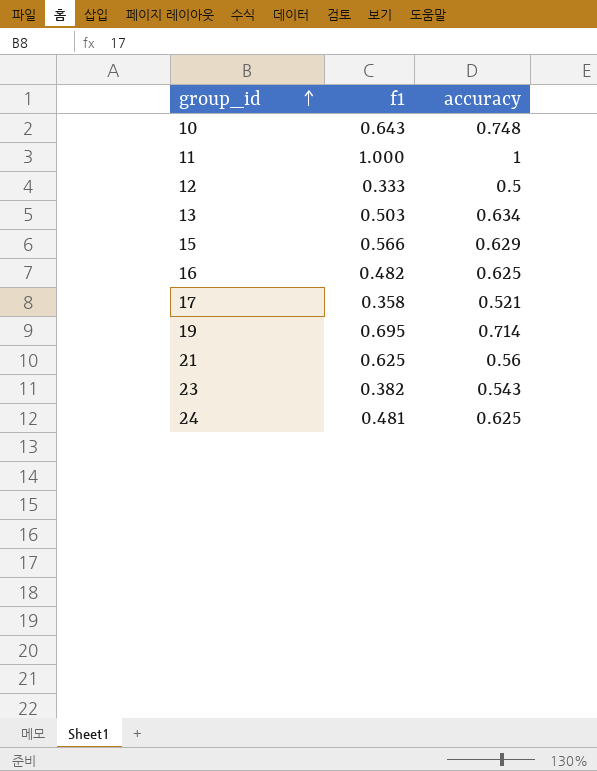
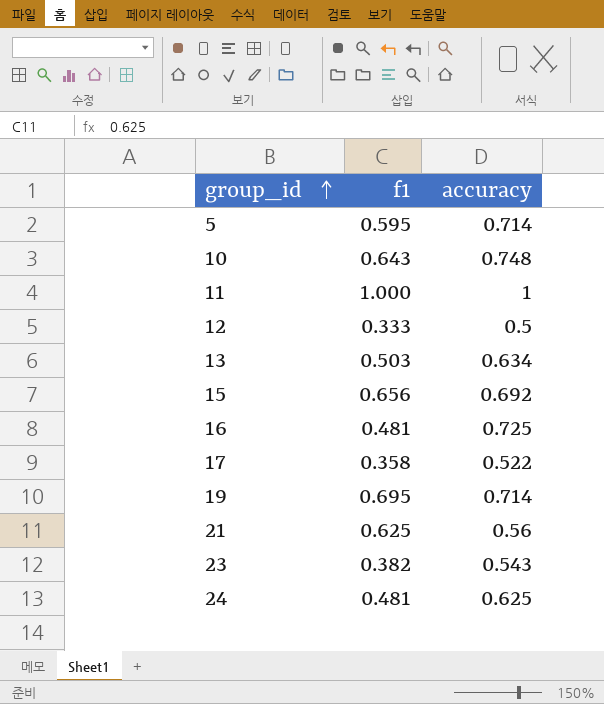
row 5: none -> 0.595 | 0.714
15 | f1: 0.566 -> 0.656
15 | accuracy: 0.629 -> 0.692
16 | f1: 0.482 -> 0.481
16 | accuracy: 0.625 -> 0.725
17 | accuracy: 0.521 -> 0.522

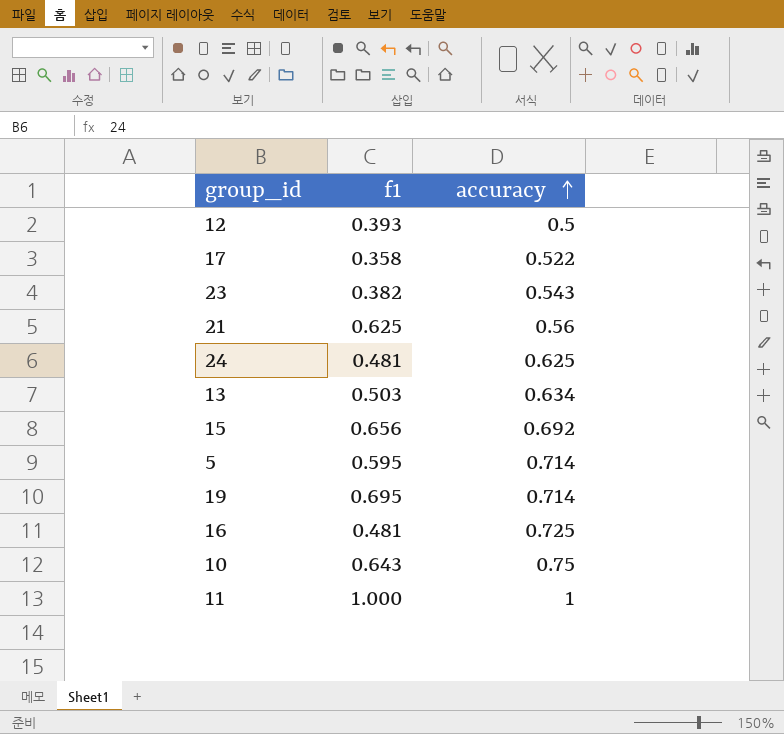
row order: group_id ascending -> accuracy ascending
12 | f1: 0.333 -> 0.393
10 | accuracy: 0.748 -> 0.75

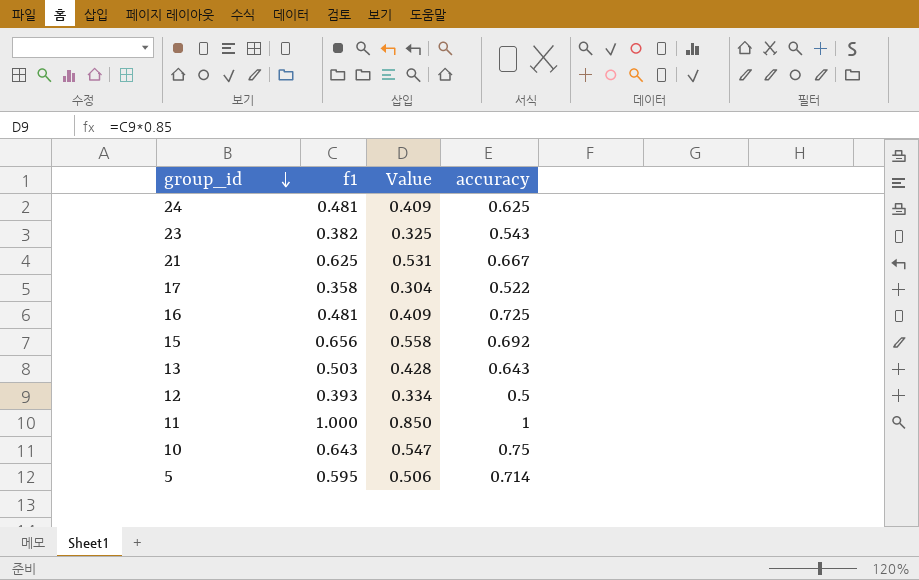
row order: accuracy ascending -> group_id descending
column Value | formula: none -> [f1] * 0.85
row 19: 0.695 | 0.714 -> none
21 | accuracy: 0.56 -> 0.667
13 | accuracy: 0.634 -> 0.643

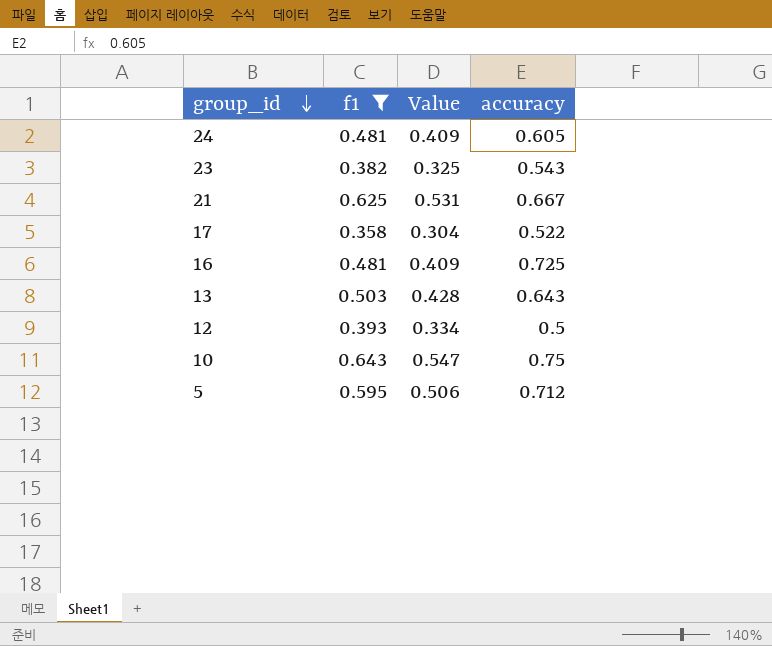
filter: none -> f1 <= 0.643
24 | accuracy: 0.625 -> 0.605
5 | accuracy: 0.714 -> 0.712

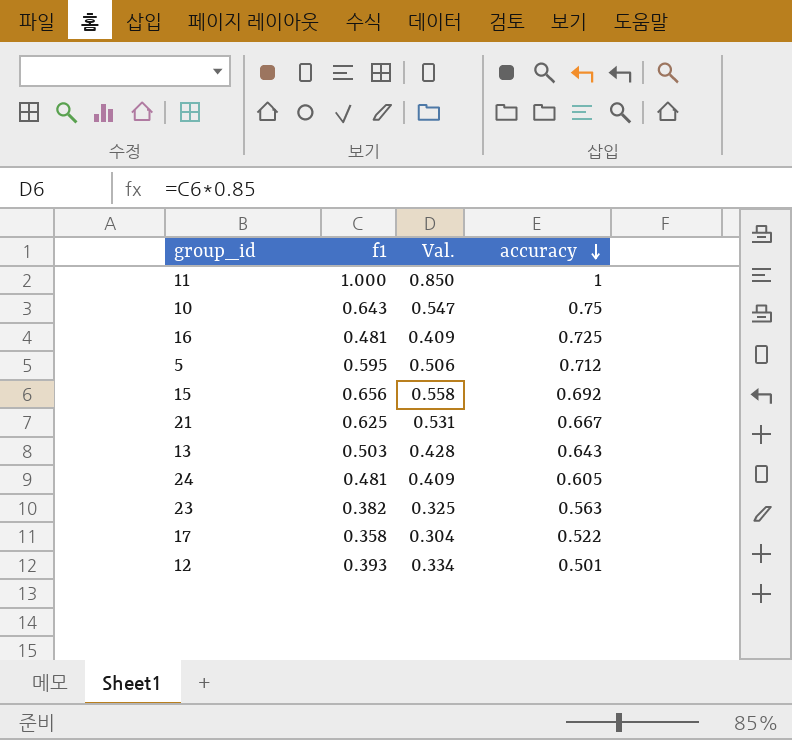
filter: f1 <= 0.643 -> none
row order: group_id descending -> accuracy descending
column name: Value -> Val.
23 | accuracy: 0.543 -> 0.563
12 | accuracy: 0.5 -> 0.501

